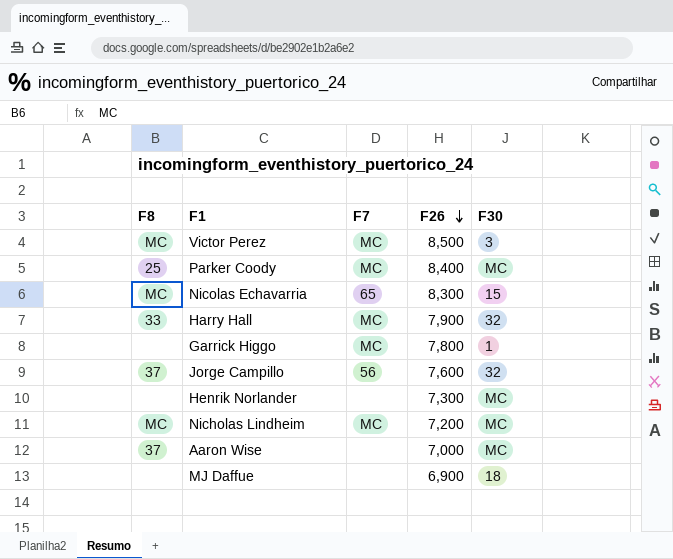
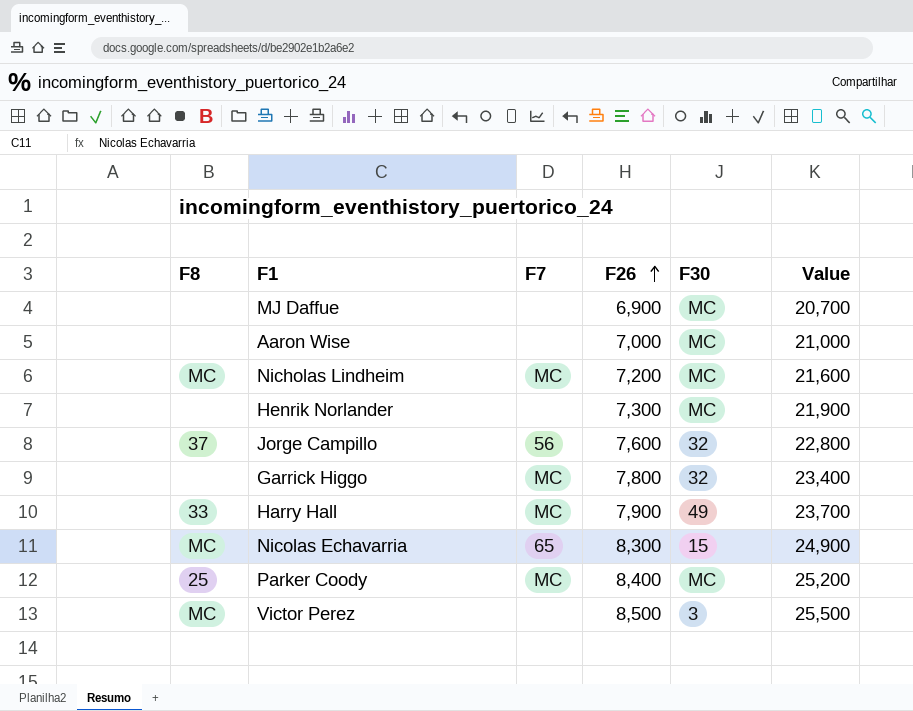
row order: F26 descending -> F26 ascending
column Value | formula: none -> [F26] * 3
MJ Daffue | F30: 18 -> MC
Aaron Wise | F8: 37 -> none
Garrick Higgo | F30: 1 -> 32
Harry Hall | F30: 32 -> 49
Victor Perez | F7: MC -> none

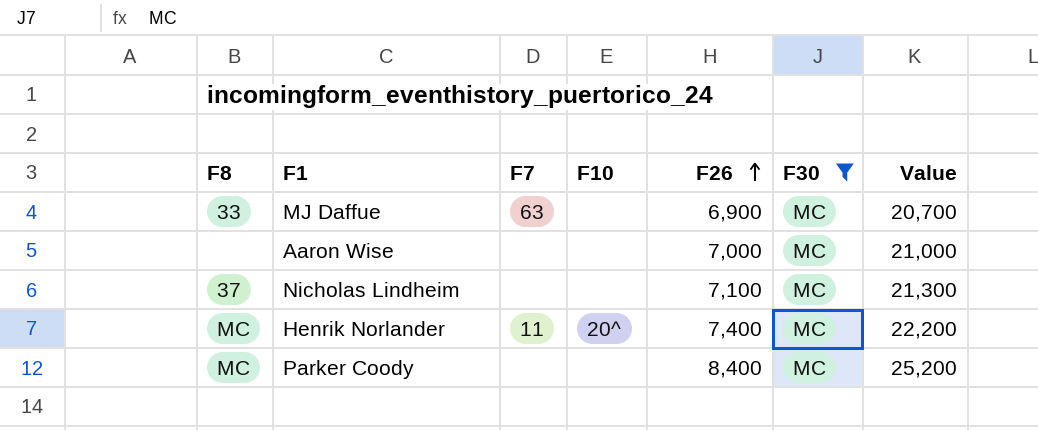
filter: none -> F30 = MC
column F10 | position: none -> 4
MJ Daffue | F8: none -> 33
MJ Daffue | F7: none -> 63
Nicholas Lindheim | F8: MC -> 37
Nicholas Lindheim | F7: MC -> none
Nicholas Lindheim | F26: 7,200 -> 7,100
Nicholas Lindheim | Value: 21,600 -> 21,300
Henrik Norlander | F8: none -> MC
Henrik Norlander | F7: none -> 11
Henrik Norlander | F26: 7,300 -> 7,400
Henrik Norlander | Value: 21,900 -> 22,200
Parker Coody | F8: 25 -> MC
Parker Coody | F7: MC -> none

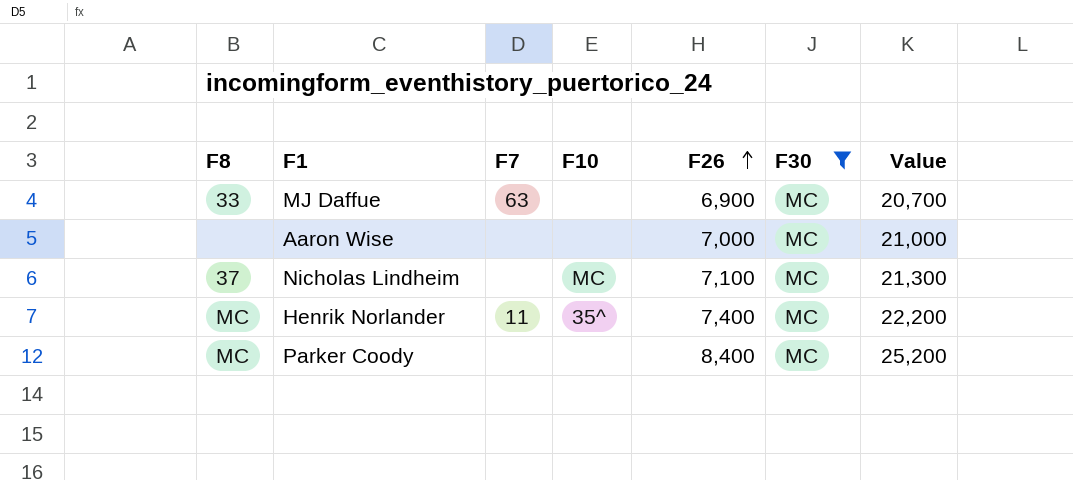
Nicholas Lindheim | F10: none -> MC
Henrik Norlander | F10: 20^ -> 35^

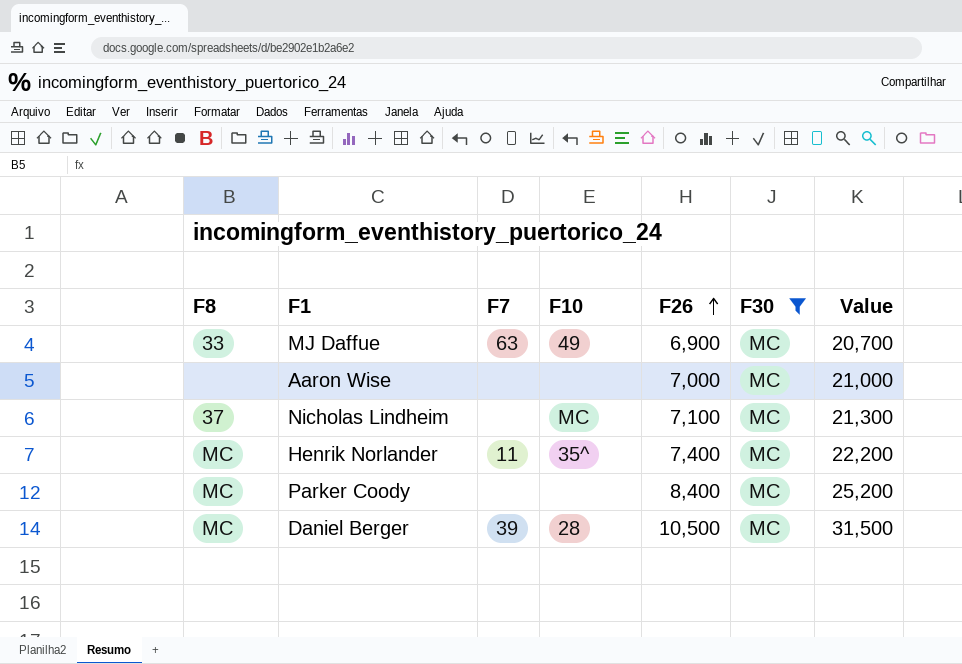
MJ Daffue | F10: none -> 49
row Daniel Berger: none -> MC | 39 | 28 | 10,500 | MC | 31,500

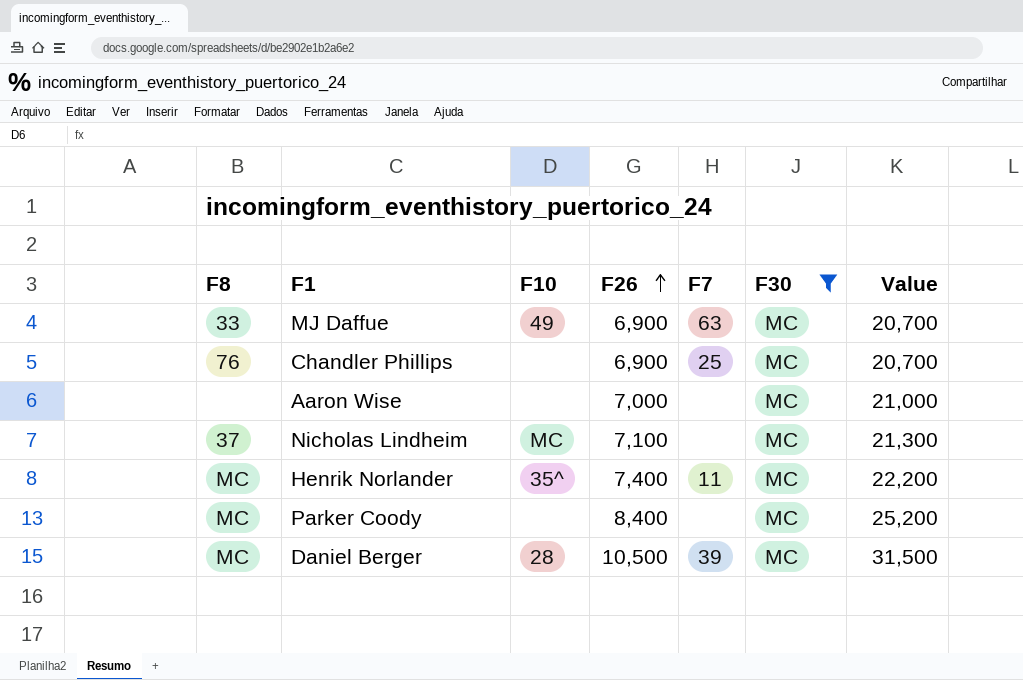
column F7 | position: 3 -> 5
row Chandler Phillips: none -> 76 | none | 6,900 | 25 | MC | 20,700

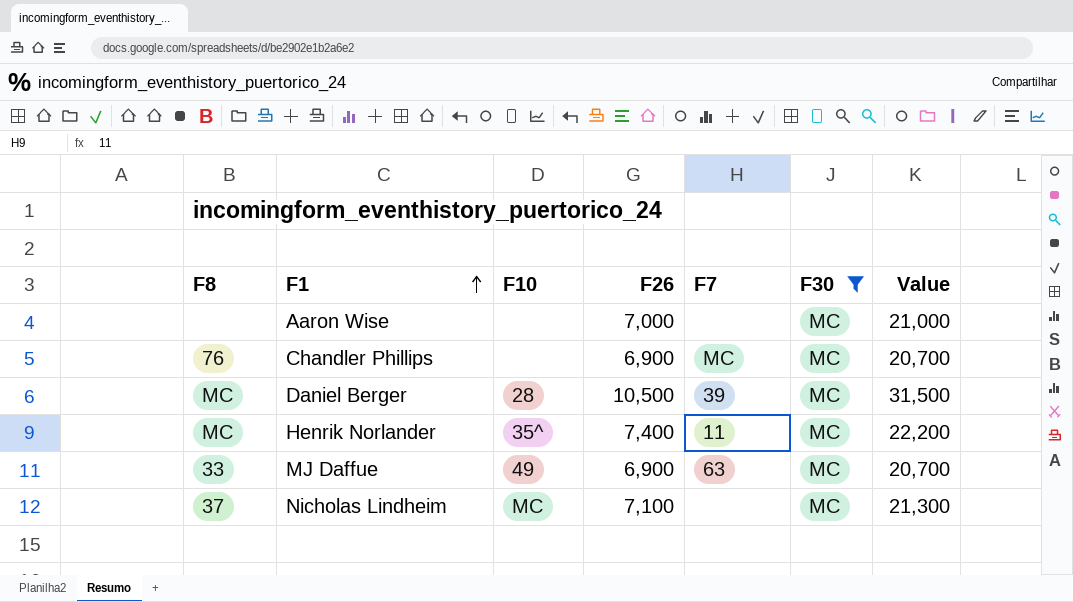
row order: F26 ascending -> F1 ascending
row Parker Coody: MC | none | 8,400 | none | MC | 25,200 -> none
Chandler Phillips | F7: 25 -> MC

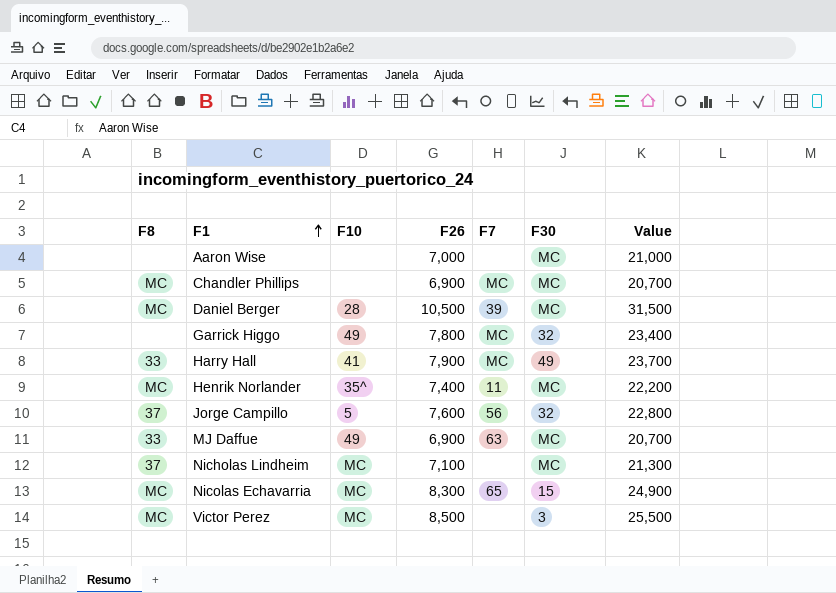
filter: F30 = MC -> none
Chandler Phillips | F8: 76 -> MC

